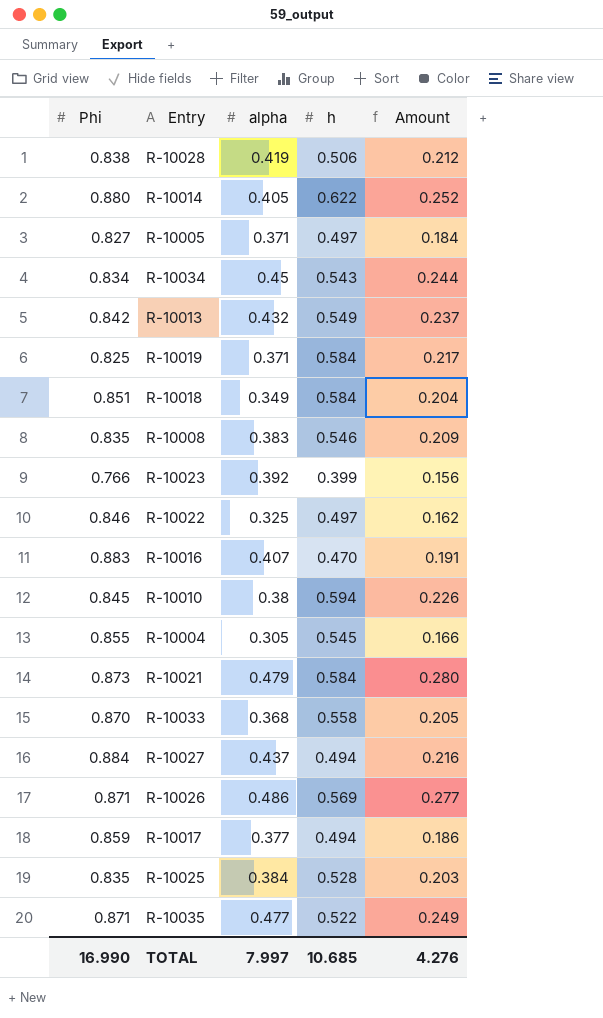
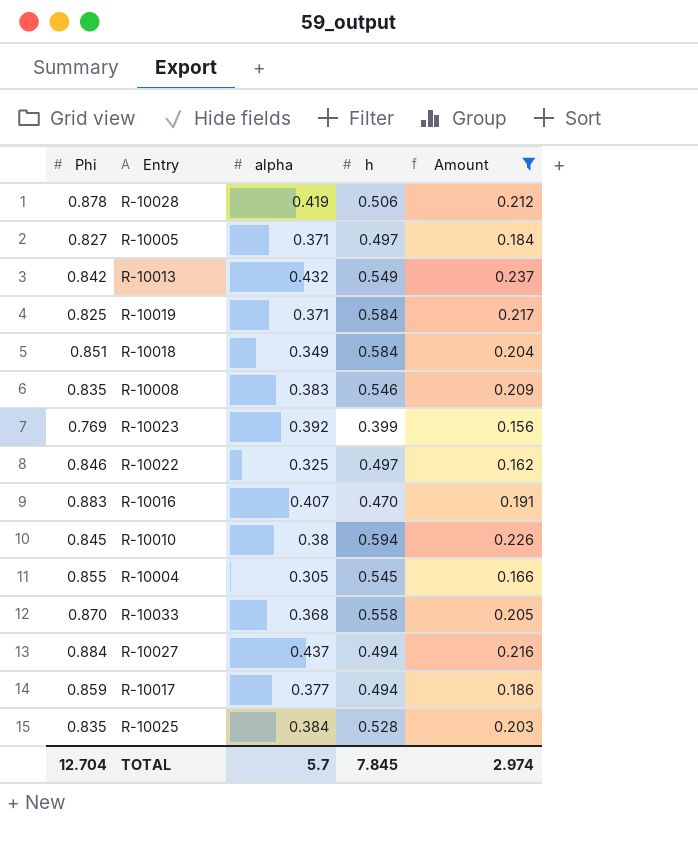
filter: none -> Amount <= 0.237
R-10028 | Phi: 0.838 -> 0.878
R-10023 | Phi: 0.766 -> 0.769
TOTAL | Phi: 16.990 -> 12.704
TOTAL | alpha: 7.997 -> 5.7
TOTAL | h: 10.685 -> 7.845
TOTAL | Amount: 4.276 -> 2.974

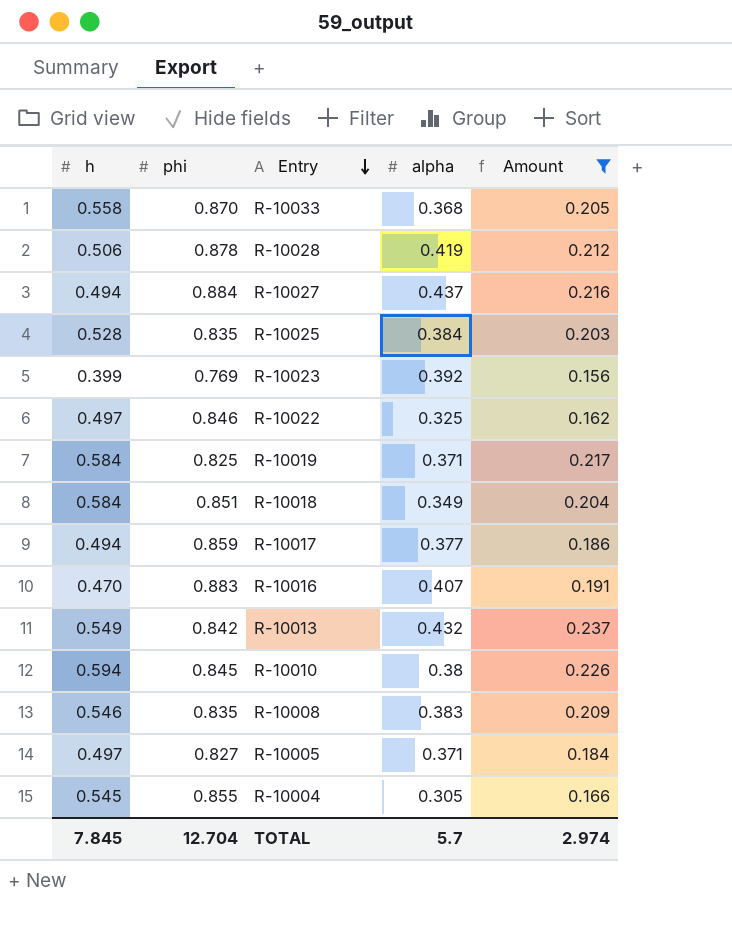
row order: none -> Entry descending
column h | position: 4 -> 1
column name: Phi -> phi

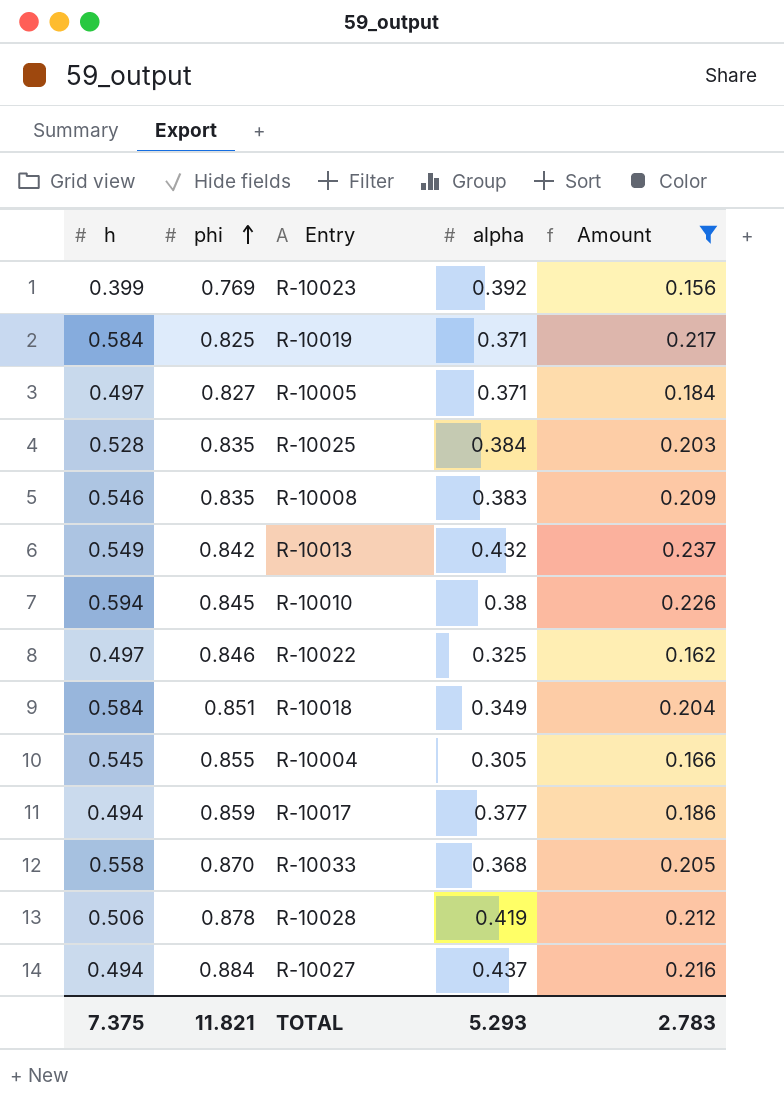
row order: Entry descending -> phi ascending
row R-10016: 0.470 | 0.883 | 0.407 | 0.191 -> none
TOTAL | h: 7.845 -> 7.375
TOTAL | phi: 12.704 -> 11.821
TOTAL | alpha: 5.7 -> 5.293
TOTAL | Amount: 2.974 -> 2.783

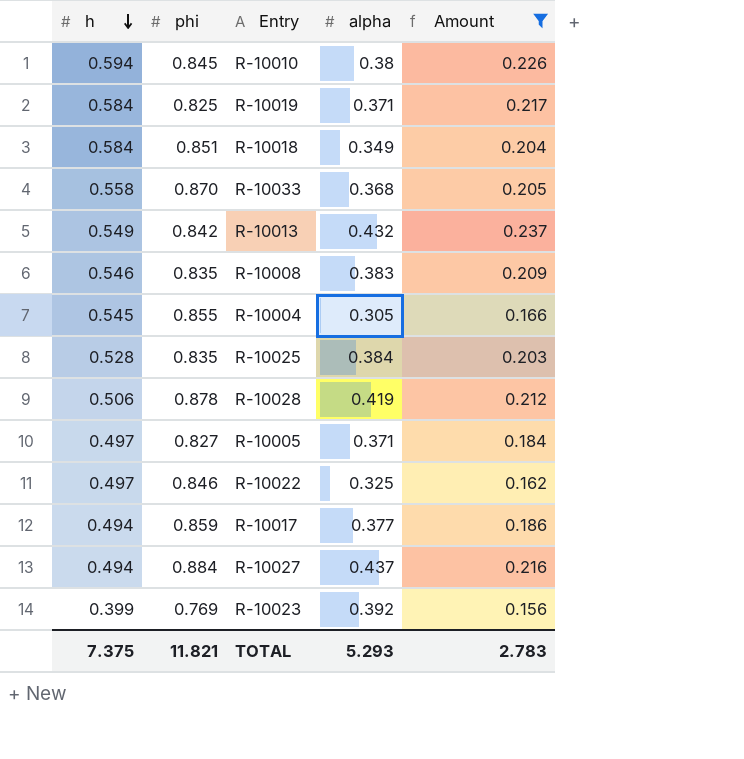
row order: phi ascending -> h descending

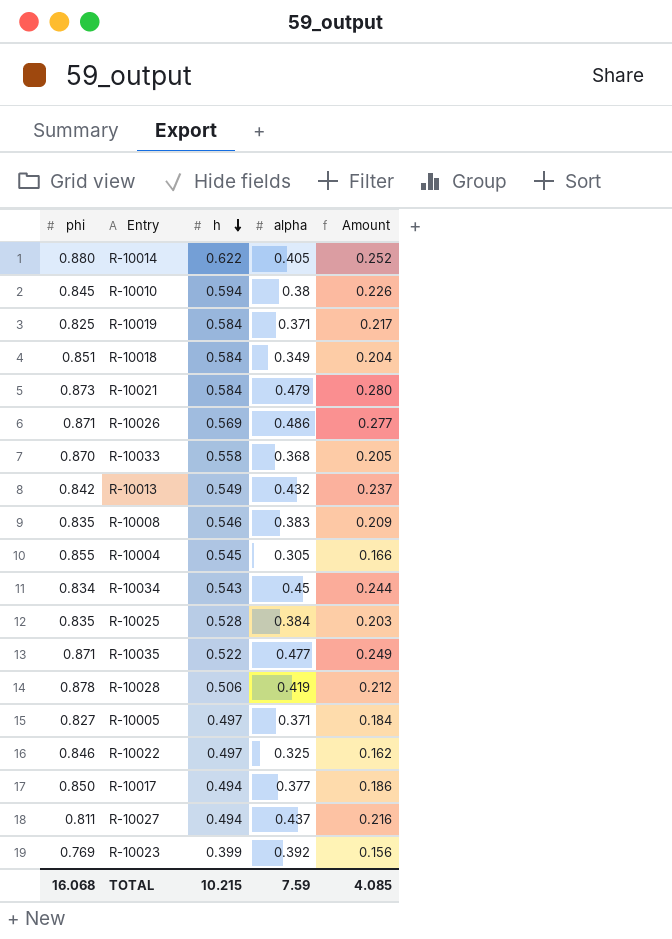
filter: Amount <= 0.237 -> none
column h | position: 1 -> 3
R-10017 | phi: 0.859 -> 0.850
R-10027 | phi: 0.884 -> 0.811
TOTAL | phi: 11.821 -> 16.068
TOTAL | h: 7.375 -> 10.215
TOTAL | alpha: 5.293 -> 7.59
TOTAL | Amount: 2.783 -> 4.085

